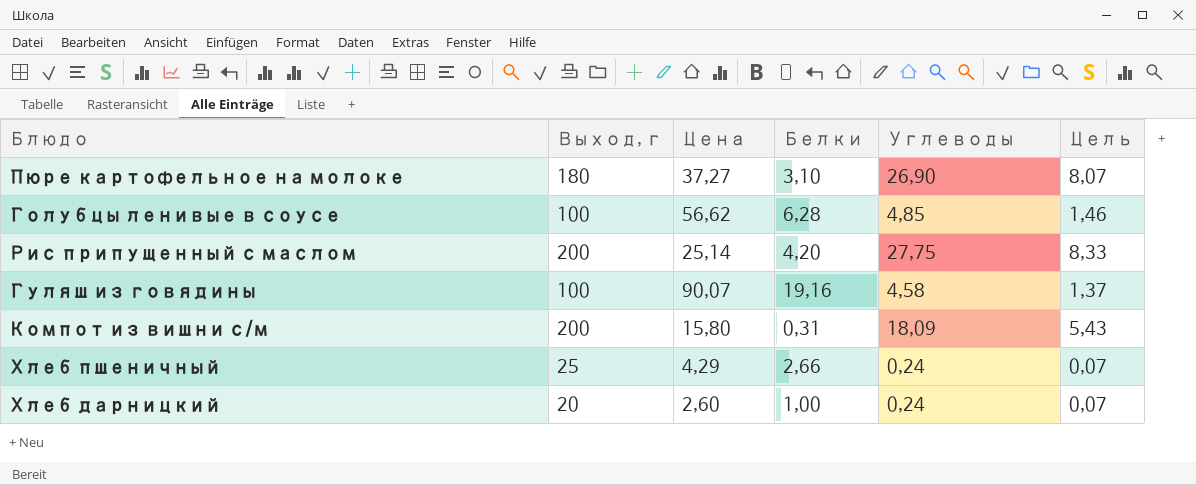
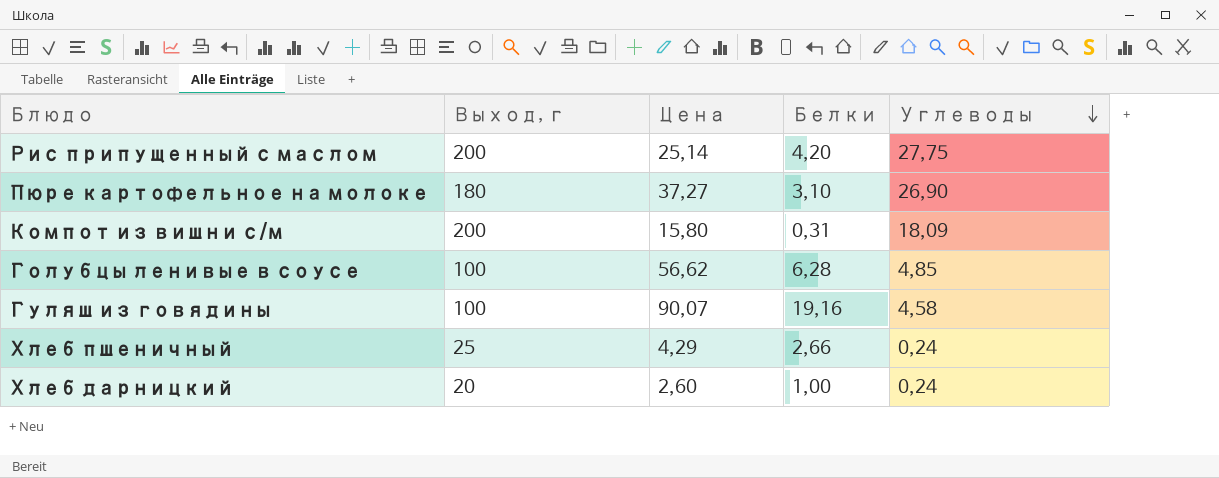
row order: none -> Углеводы descending
column Цель | formula: [Углеводы] * 0,3 -> none

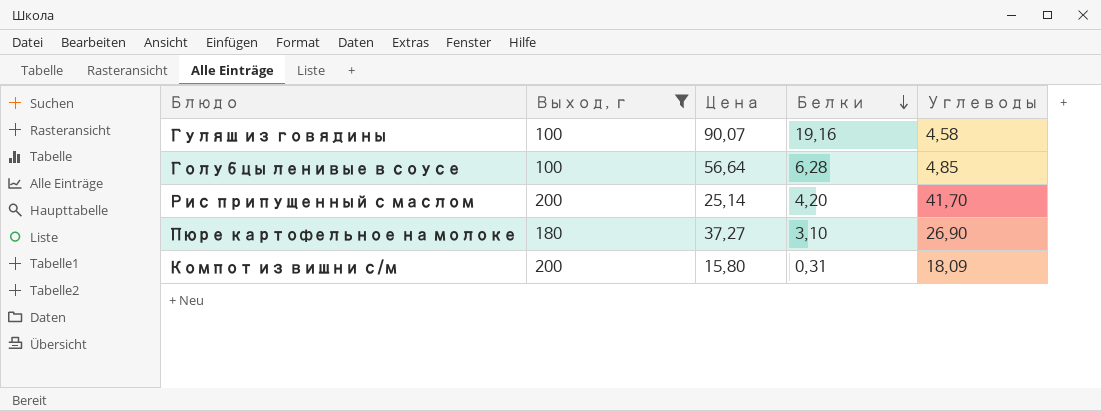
filter: none -> Выход, г >= 100
row order: Углеводы descending -> Белки descending
Голубцы ленивые в соусе | Цена: 56,62 -> 56,64
Рис припущенный с маслом | Углеводы: 27,75 -> 41,70

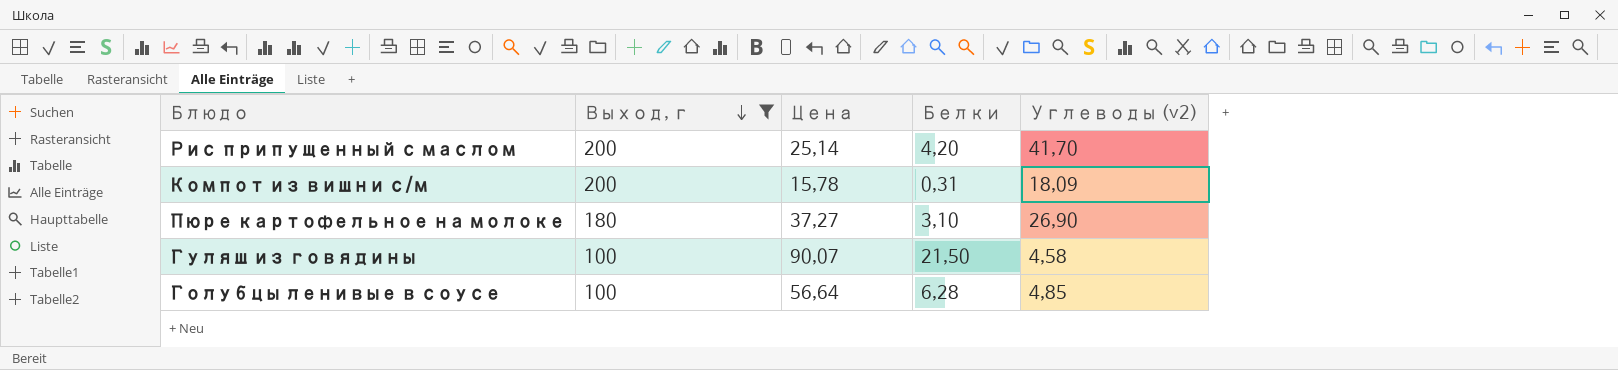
row order: Белки descending -> Выход, г descending
column name: Углеводы -> Углеводы (v2)
Компот из вишни с/м | Цена: 15,80 -> 15,78
Гуляш из говядины | Белки: 19,16 -> 21,50

